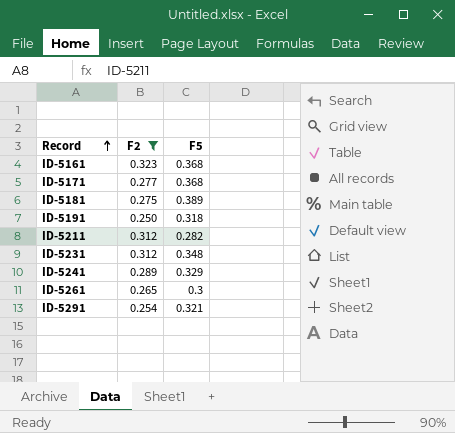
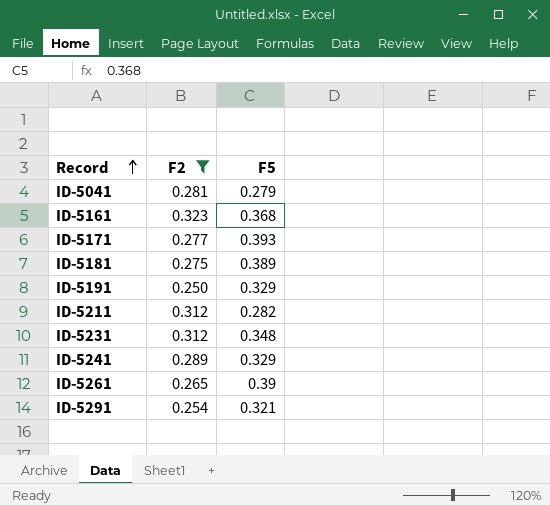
row ID-5041: none -> 0.281 | 0.279
ID-5171 | F5: 0.368 -> 0.393
ID-5191 | F5: 0.318 -> 0.329
ID-5261 | F5: 0.3 -> 0.39

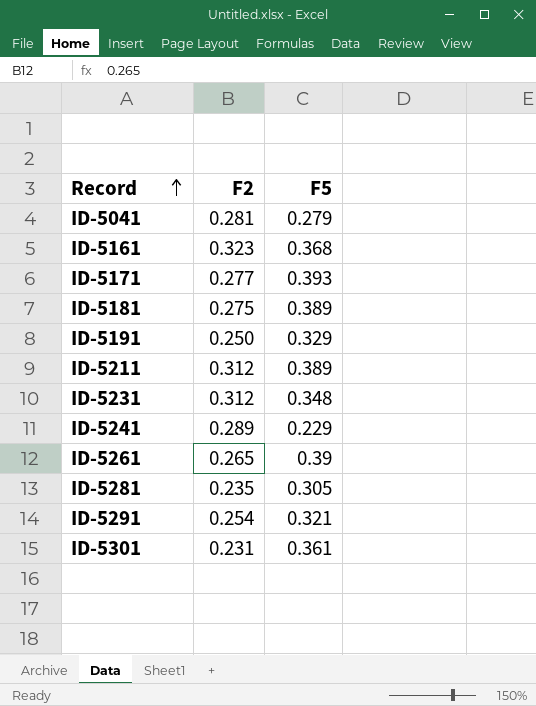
filter: F2 >= 0.250 -> none
ID-5211 | F5: 0.282 -> 0.389
ID-5241 | F5: 0.329 -> 0.229

